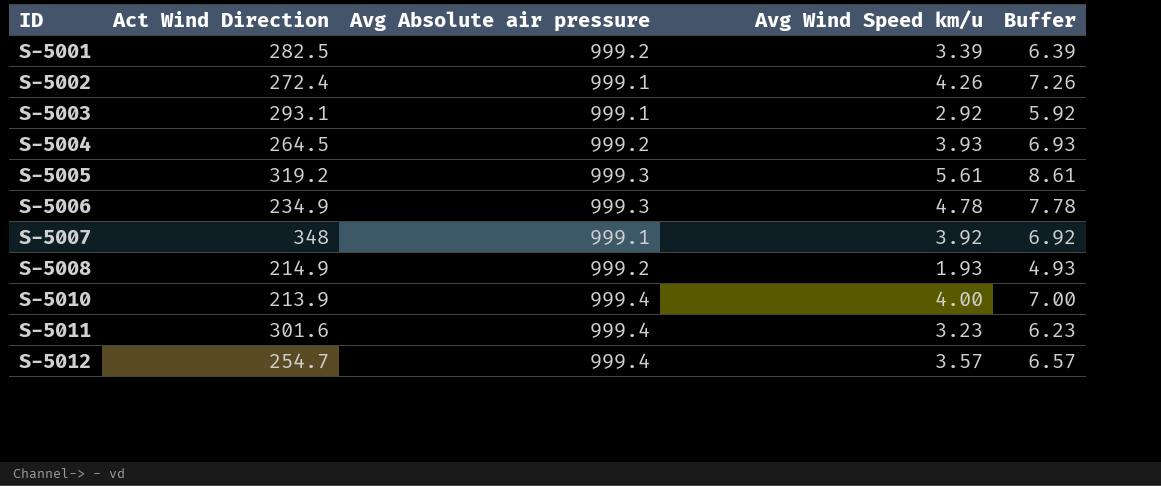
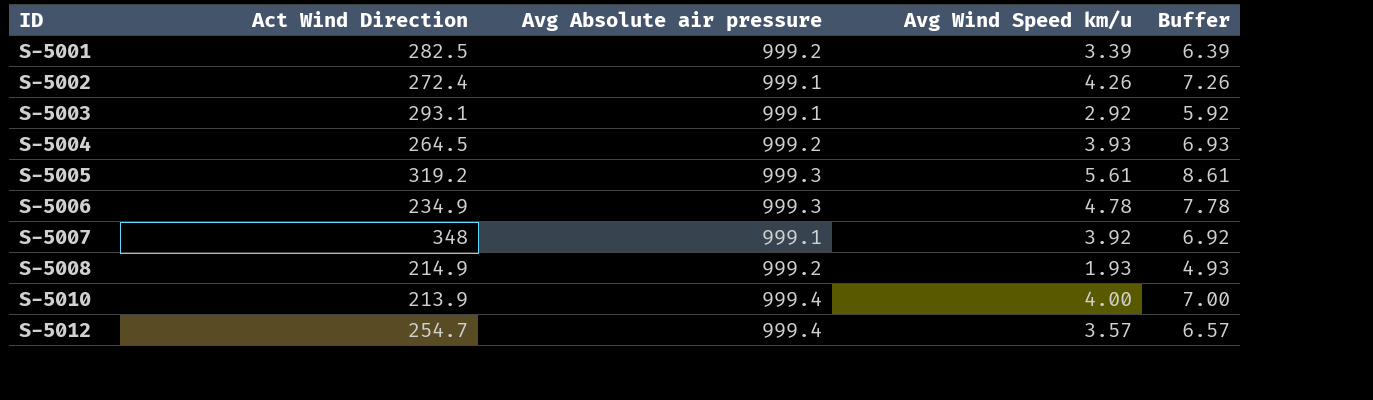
row S-5011: 301.6 | 999.4 | 3.23 | 6.23 -> none

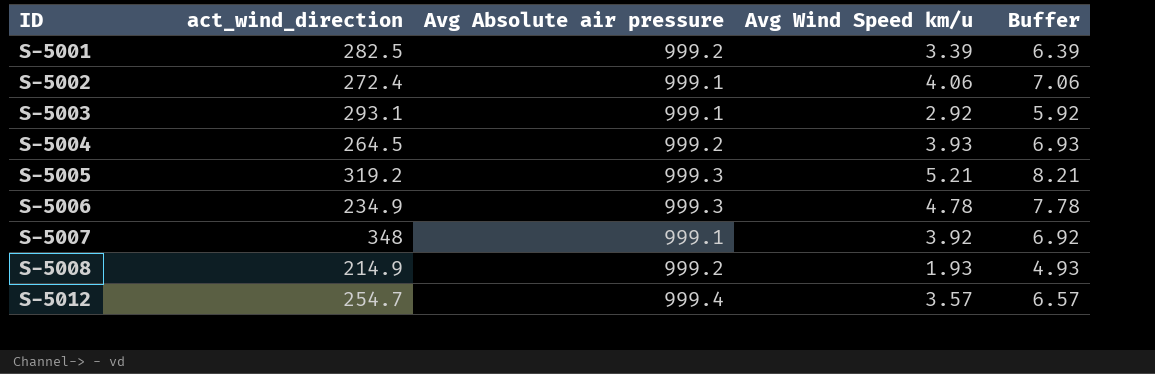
column name: Act Wind Direction -> act_wind_direction
row S-5010: 213.9 | 999.4 | 4.00 | 7.00 -> none
S-5002 | Avg Wind Speed km/u: 4.26 -> 4.06
S-5002 | Buffer: 7.26 -> 7.06
S-5005 | Avg Wind Speed km/u: 5.61 -> 5.21
S-5005 | Buffer: 8.61 -> 8.21

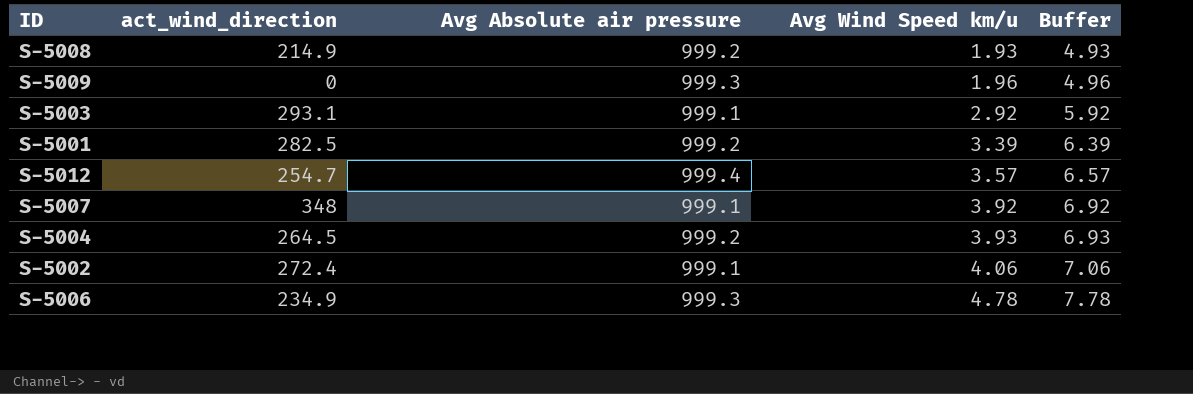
row order: ID ascending -> Avg Wind Speed km/u ascending
row S-5005: 319.2 | 999.3 | 5.21 | 8.21 -> none
row S-5009: none -> 0 | 999.3 | 1.96 | 4.96

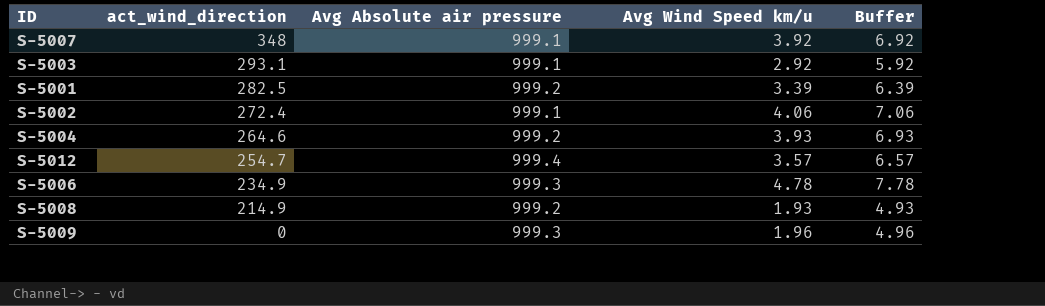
row order: Avg Wind Speed km/u ascending -> act_wind_direction descending
S-5004 | act_wind_direction: 264.5 -> 264.6

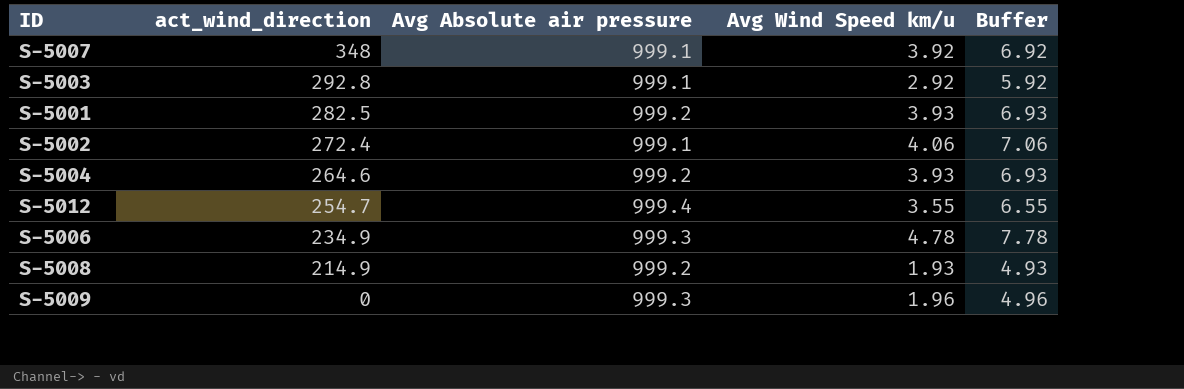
S-5003 | act_wind_direction: 293.1 -> 292.8
S-5001 | Avg Wind Speed km/u: 3.39 -> 3.93
S-5001 | Buffer: 6.39 -> 6.93
S-5012 | Avg Wind Speed km/u: 3.57 -> 3.55
S-5012 | Buffer: 6.57 -> 6.55

